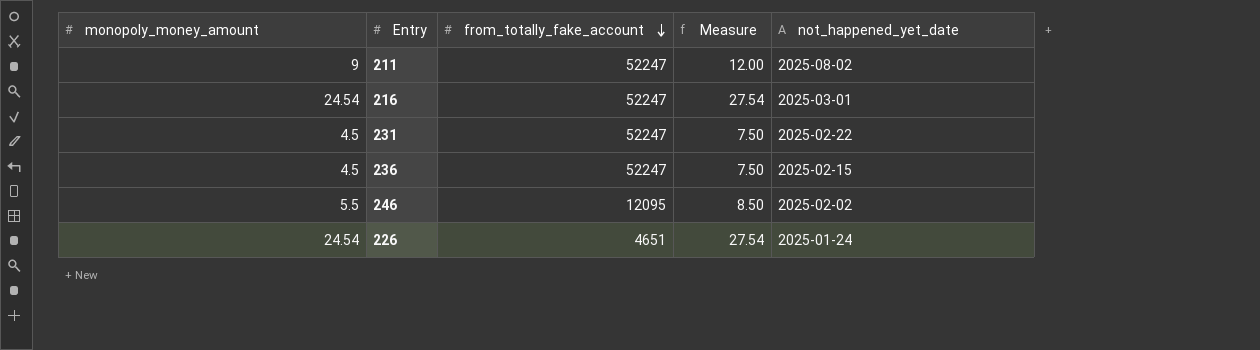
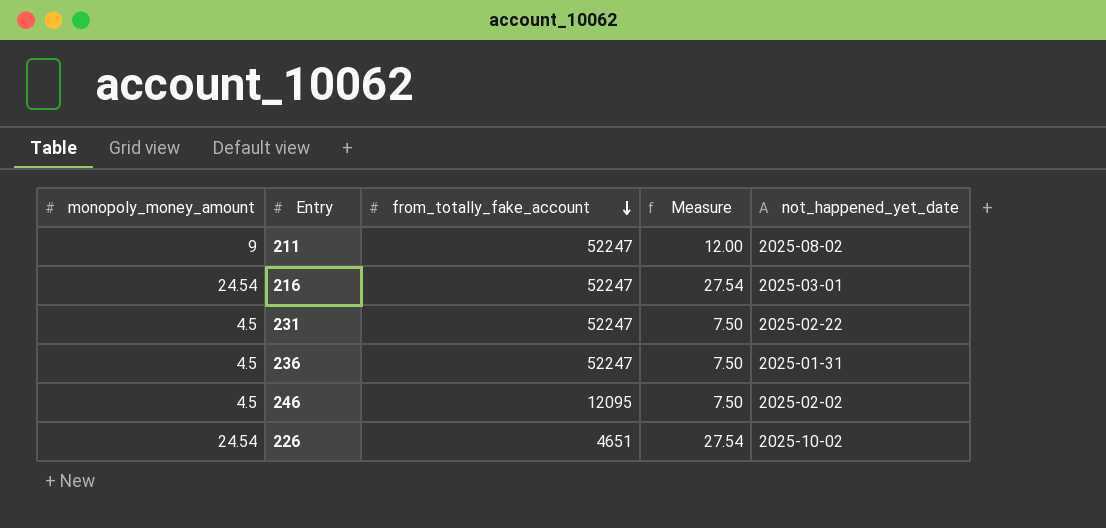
236 | not_happened_yet_date: 2025-02-15 -> 2025-01-31
246 | monopoly_money_amount: 5.5 -> 4.5
246 | Measure: 8.50 -> 7.50
226 | not_happened_yet_date: 2025-01-24 -> 2025-10-02

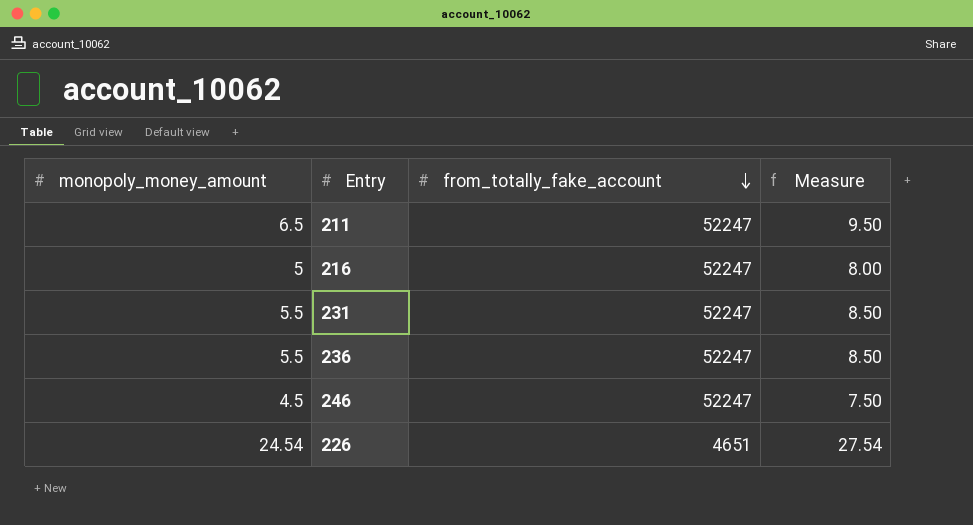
column not_happened_yet_date | position: 5 -> none
211 | monopoly_money_amount: 9 -> 6.5
211 | Measure: 12.00 -> 9.50
216 | monopoly_money_amount: 24.54 -> 5
216 | Measure: 27.54 -> 8.00
231 | monopoly_money_amount: 4.5 -> 5.5
231 | Measure: 7.50 -> 8.50
236 | monopoly_money_amount: 4.5 -> 5.5
236 | Measure: 7.50 -> 8.50
246 | from_totally_fake_account: 12095 -> 52247

